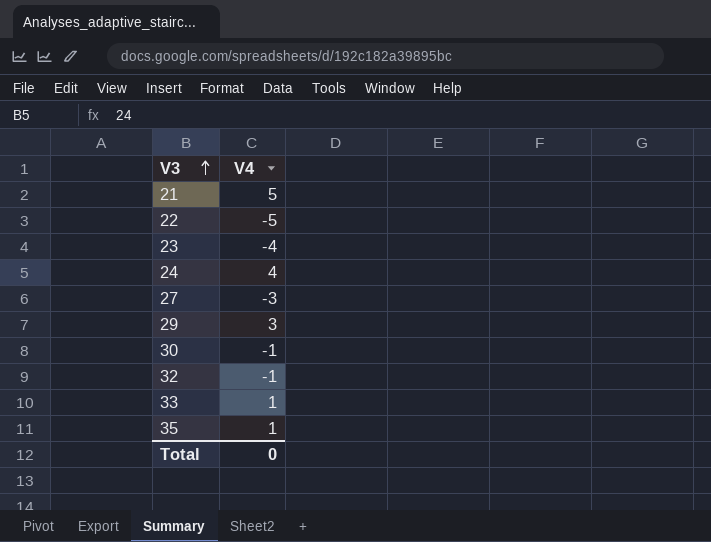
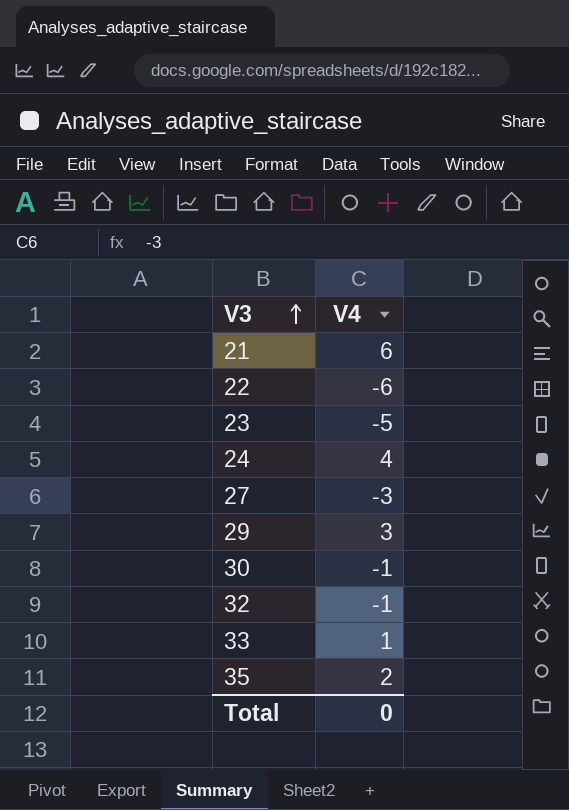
21 | V4: 5 -> 6
22 | V4: -5 -> -6
23 | V4: -4 -> -5
35 | V4: 1 -> 2

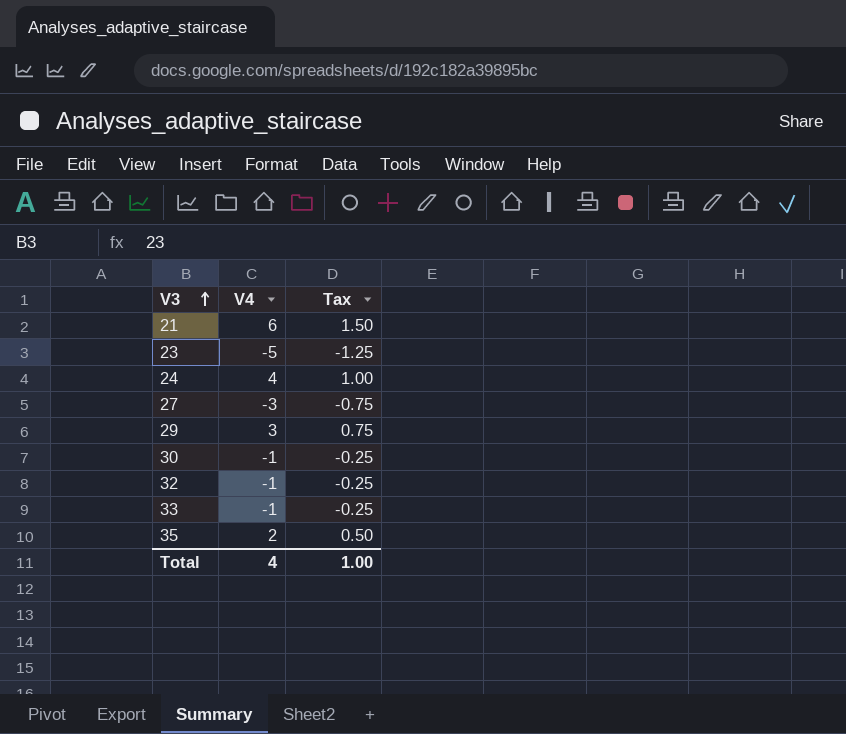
column Tax | formula: none -> [V4] * 0.25
row 22: -6 -> none
33 | V4: 1 -> -1
Total | V4: 0 -> 4

